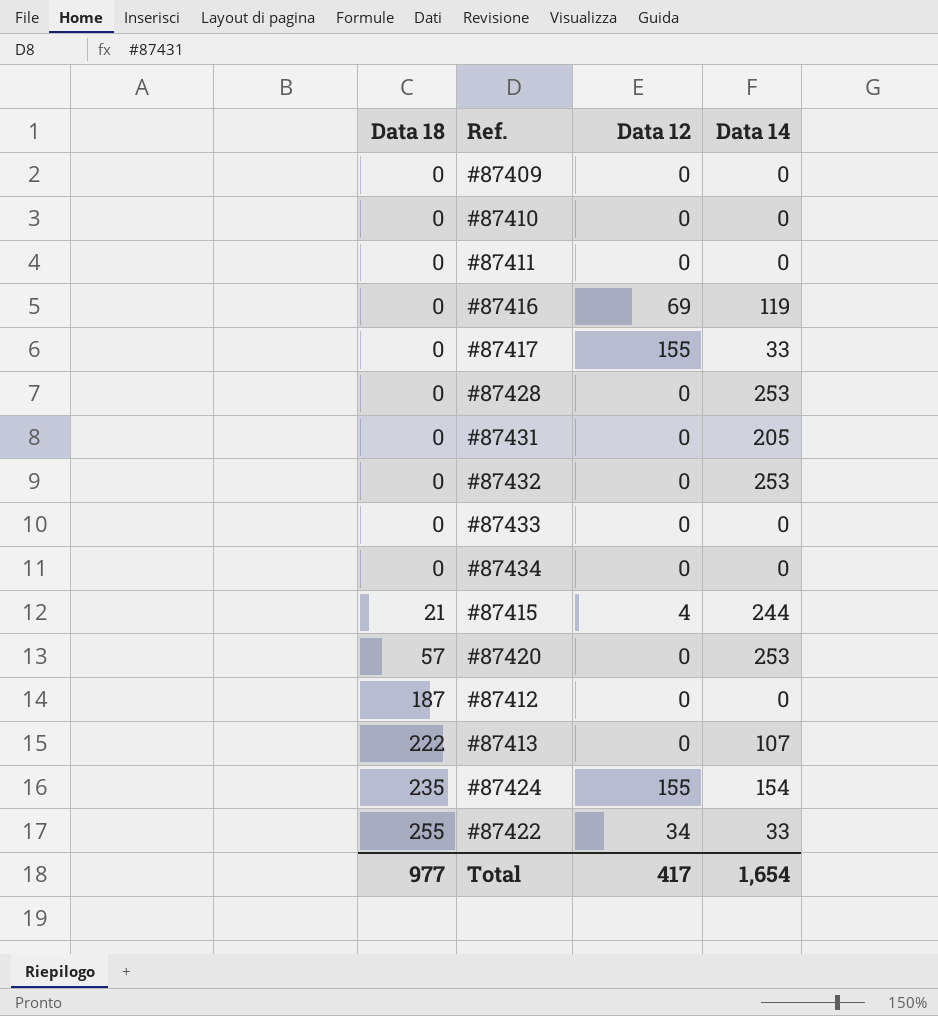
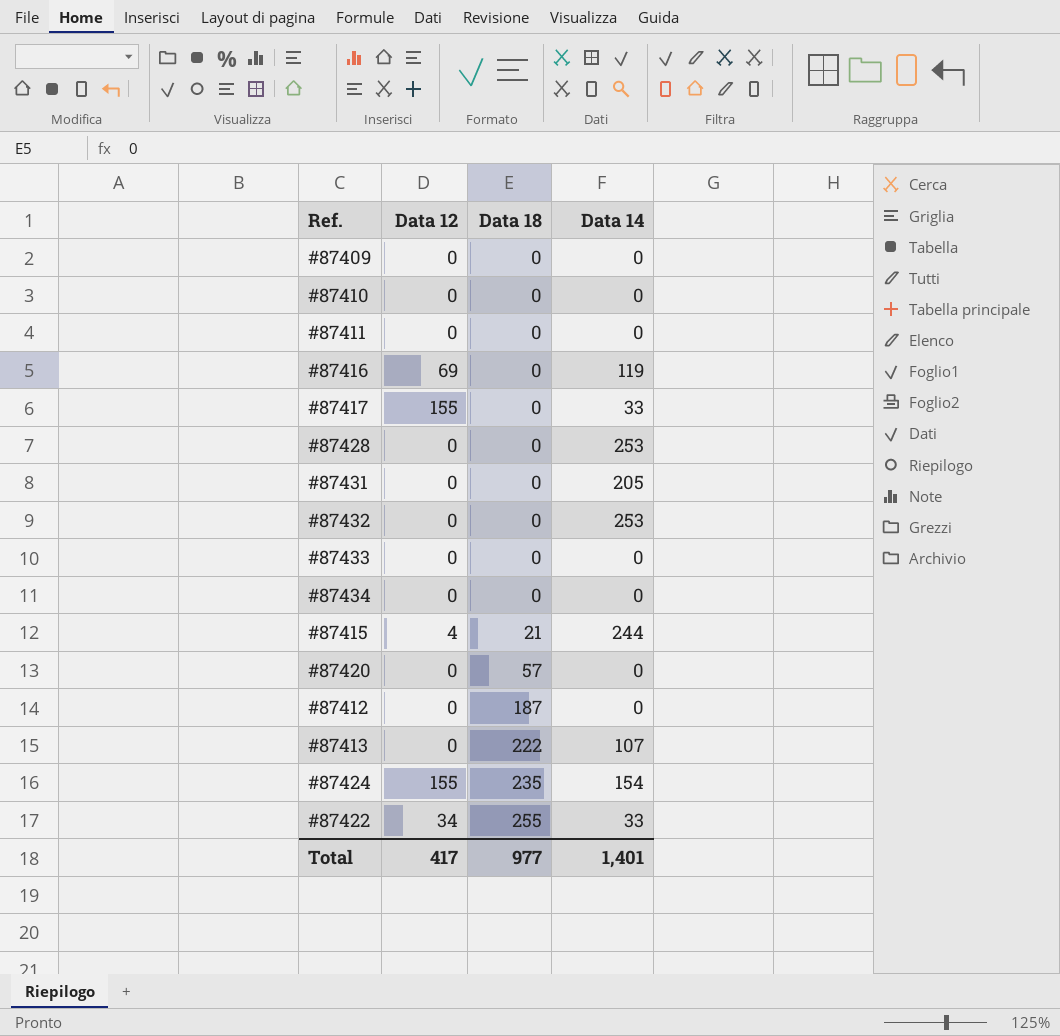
column Data 18 | position: 1 -> 3
#87420 | Data 14: 253 -> 0
Total | Data 14: 1,654 -> 1,401

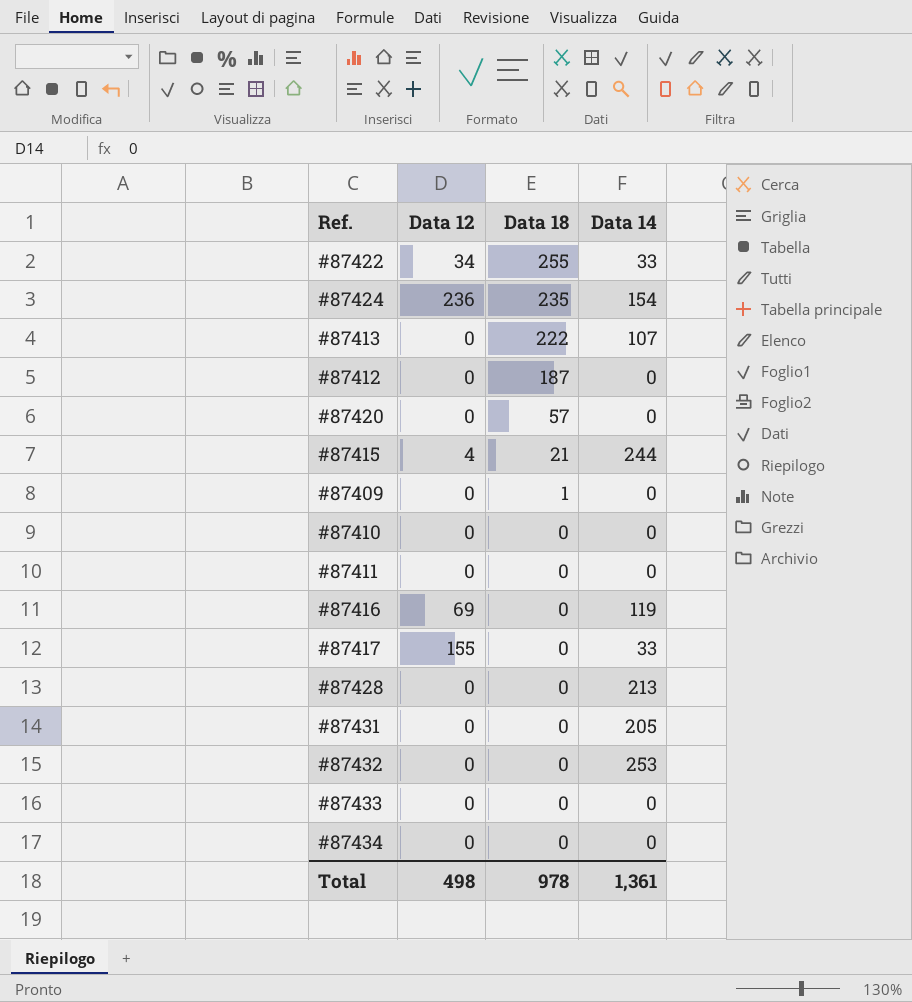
row order: Data 18 ascending -> Data 18 descending
#87424 | Data 12: 155 -> 236
#87409 | Data 18: 0 -> 1
#87428 | Data 14: 253 -> 213
Total | Data 12: 417 -> 498
Total | Data 18: 977 -> 978
Total | Data 14: 1,401 -> 1,361

